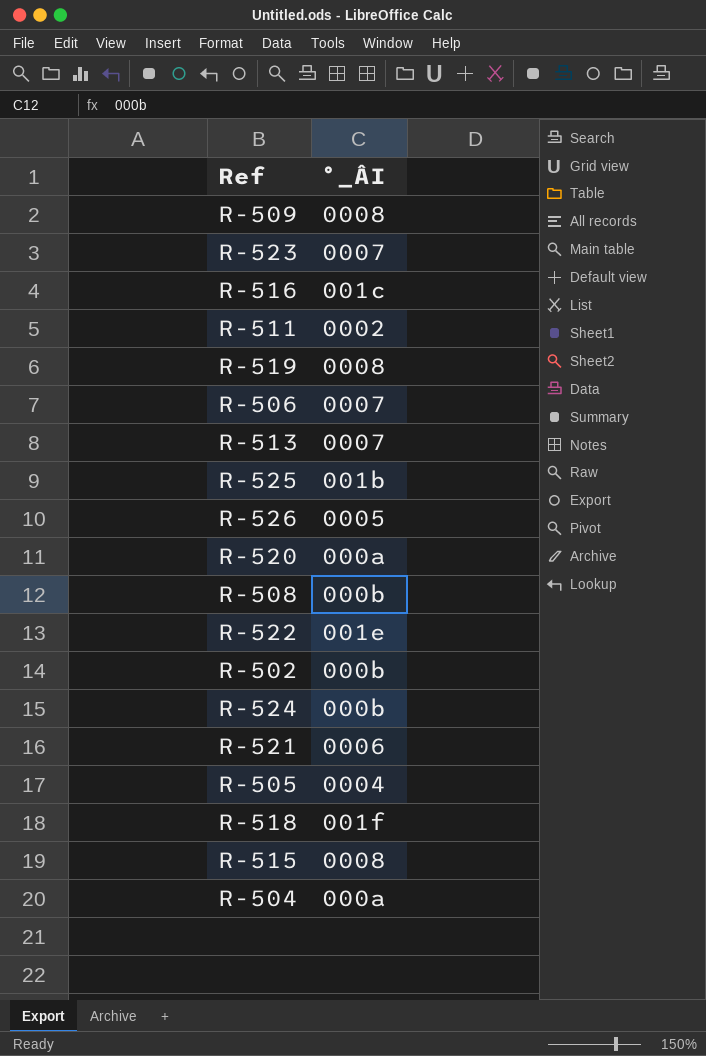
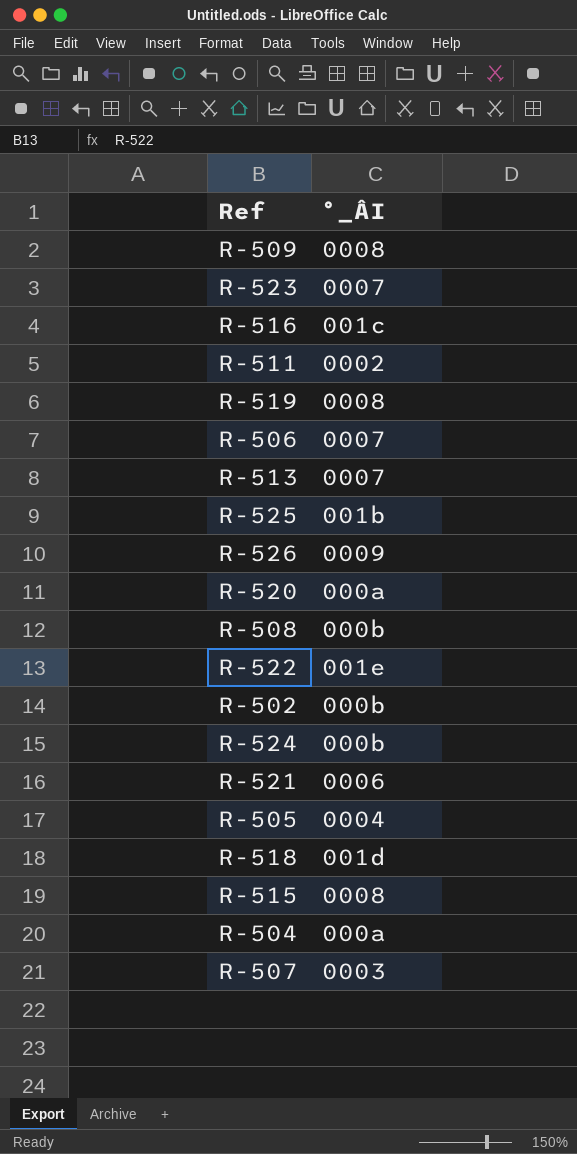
R-526 | °_ÂI: 0005 -> 0009
R-518 | °_ÂI: 001f -> 001d
row R-507: none -> 0003

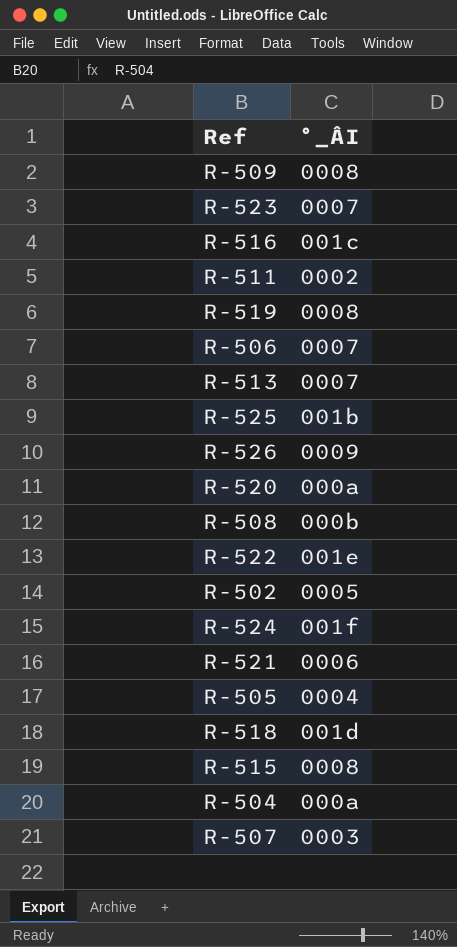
R-502 | °_ÂI: 000b -> 0005
R-524 | °_ÂI: 000b -> 001f

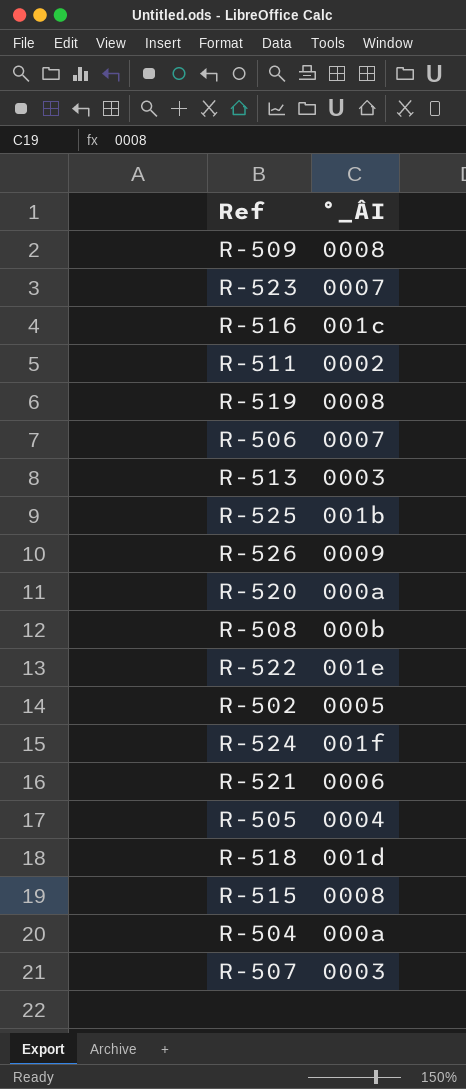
R-513 | °_ÂI: 0007 -> 0003

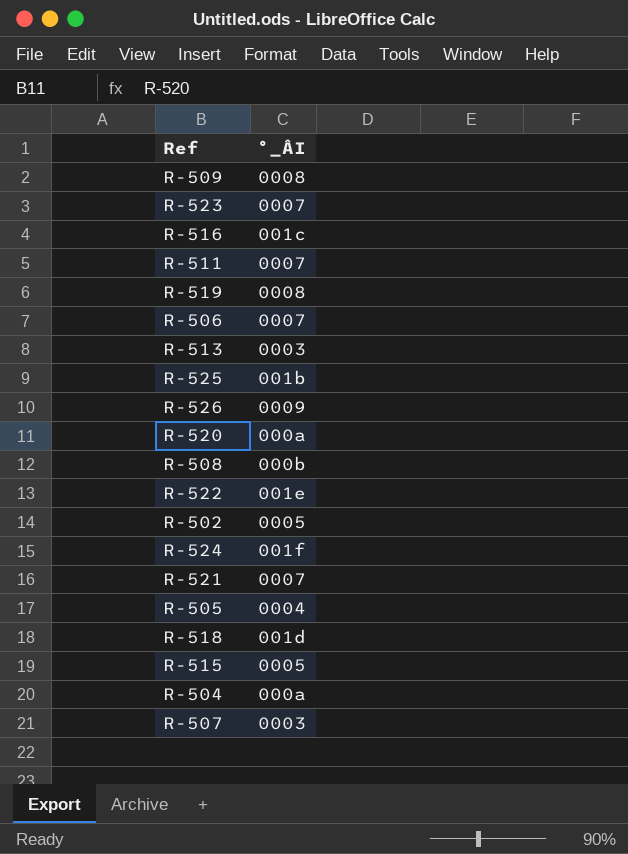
R-511 | °_ÂI: 0002 -> 0007
R-521 | °_ÂI: 0006 -> 0007
R-515 | °_ÂI: 0008 -> 0005

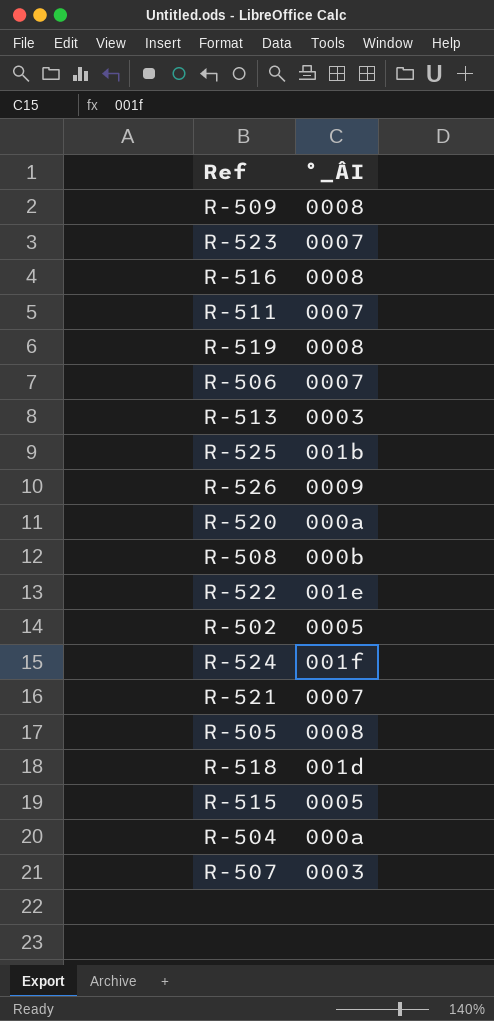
R-516 | °_ÂI: 001c -> 0008
R-505 | °_ÂI: 0004 -> 0008

